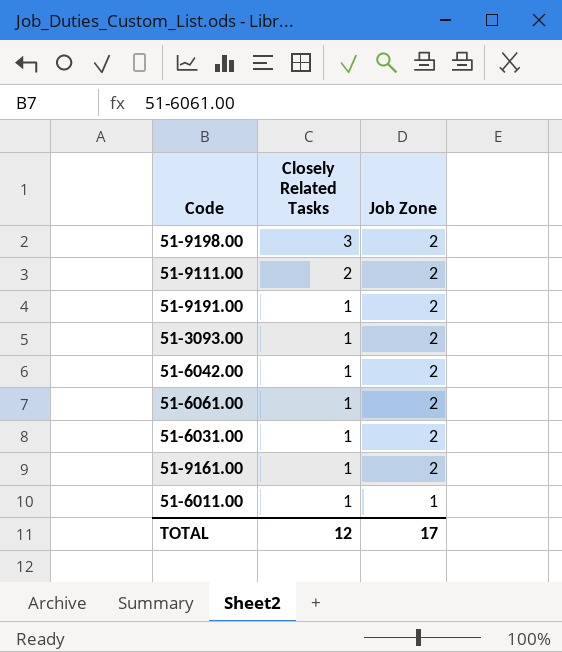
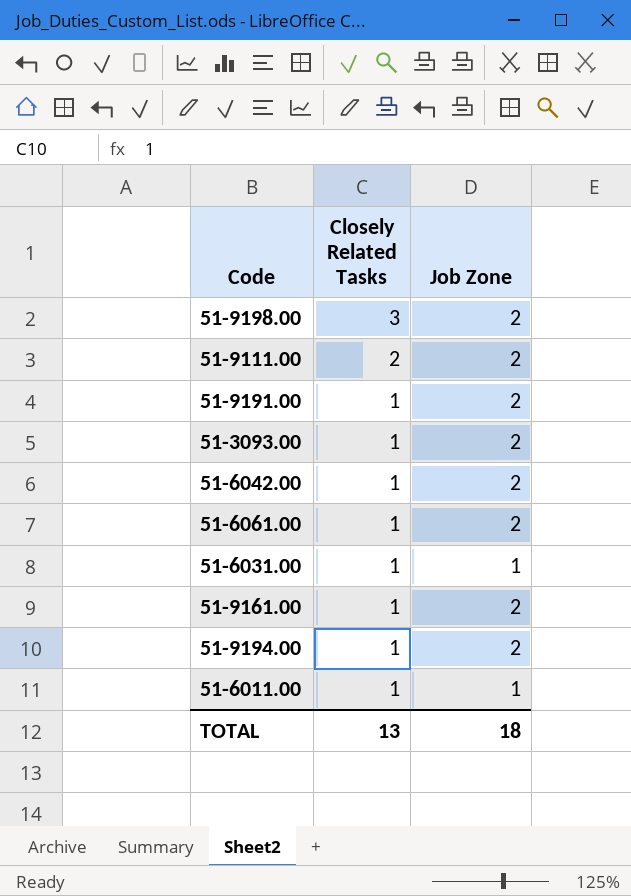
51-6031.00 | Job Zone: 2 -> 1
row 51-9194.00: none -> 1 | 2
TOTAL | Closely Related Tasks: 12 -> 13
TOTAL | Job Zone: 17 -> 18

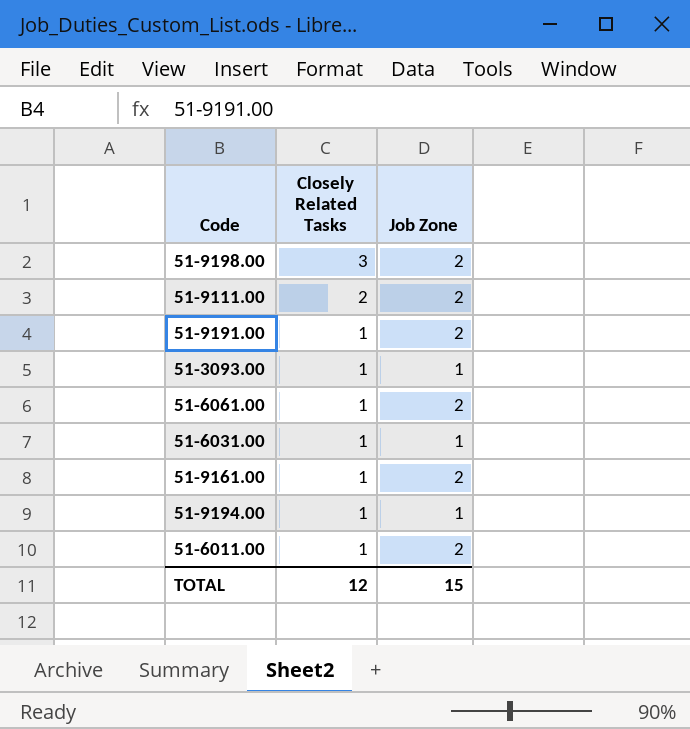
row 51-6042.00: 1 | 2 -> none
51-3093.00 | Job Zone: 2 -> 1
51-9194.00 | Job Zone: 2 -> 1
51-6011.00 | Job Zone: 1 -> 2
TOTAL | Closely Related Tasks: 13 -> 12
TOTAL | Job Zone: 18 -> 15

